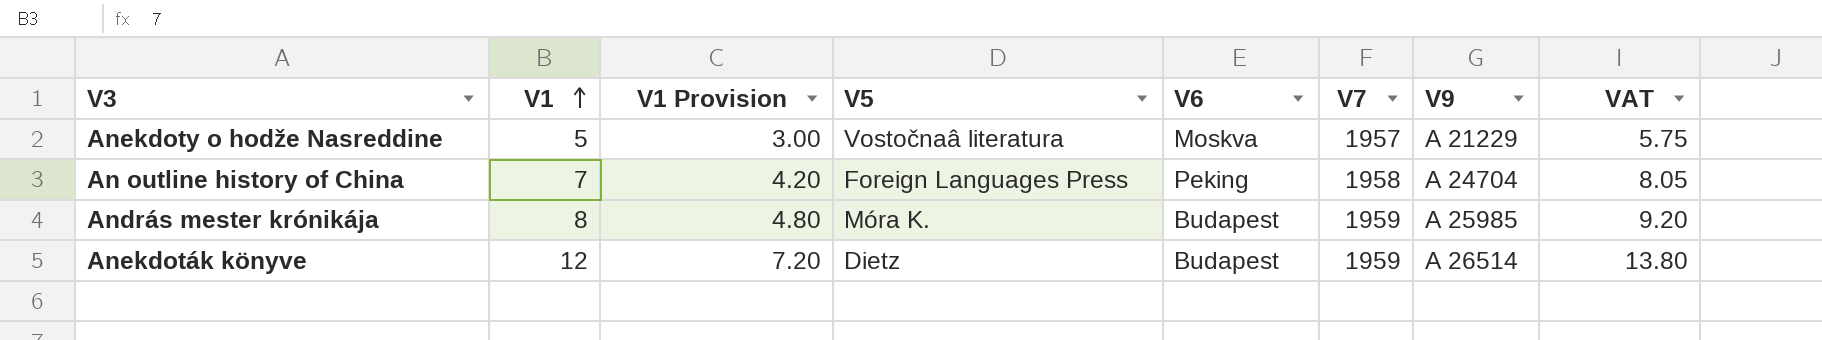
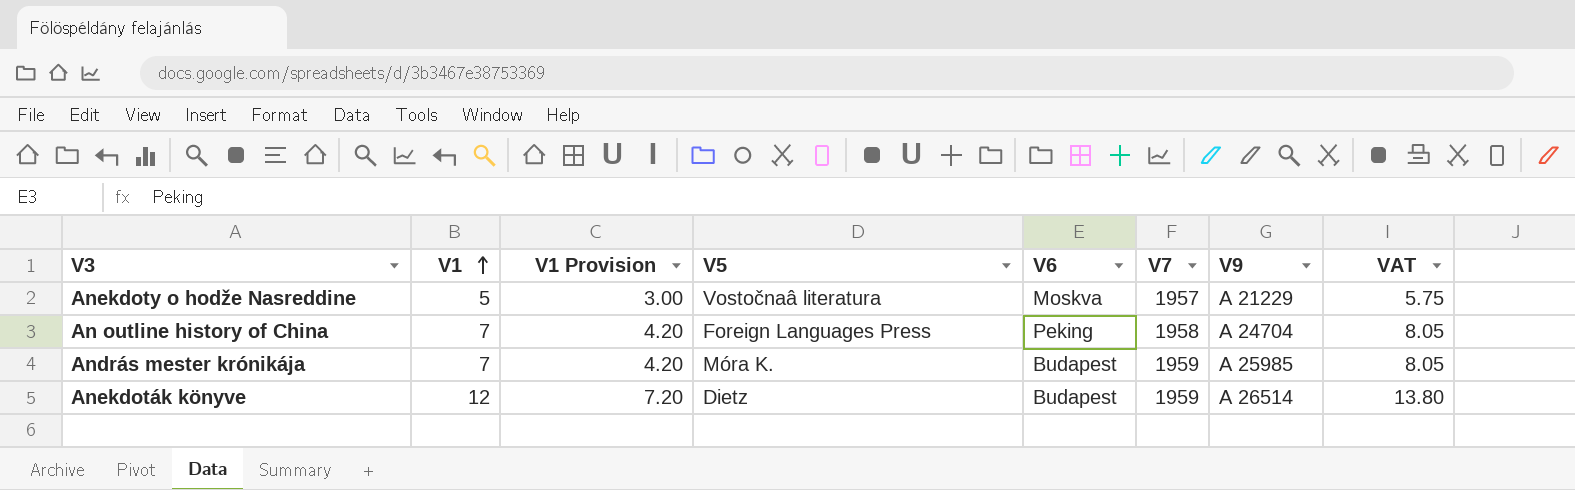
András mester krónikája | V1: 8 -> 7
András mester krónikája | V1 Provision: 4.80 -> 4.20
András mester krónikája | VAT: 9.20 -> 8.05

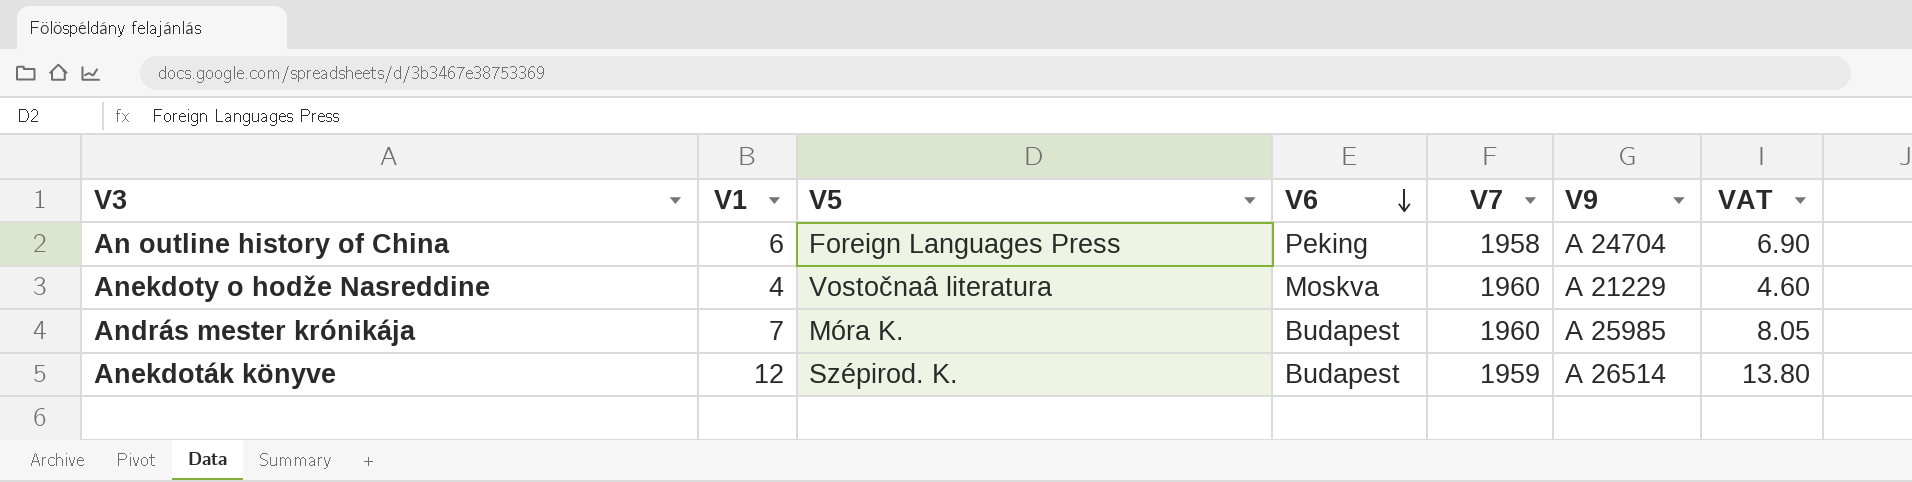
row order: V1 ascending -> V6 descending
column V1 Provision | formula: [V1] * 0.6 -> none
An outline history of China | V1: 7 -> 6
An outline history of China | VAT: 8.05 -> 6.90
Anekdoty o hodže Nasreddine | V1: 5 -> 4
Anekdoty o hodže Nasreddine | V7: 1957 -> 1960
Anekdoty o hodže Nasreddine | VAT: 5.75 -> 4.60
András mester krónikája | V7: 1959 -> 1960
Anekdoták könyve | V5: Dietz -> Szépirod. K.

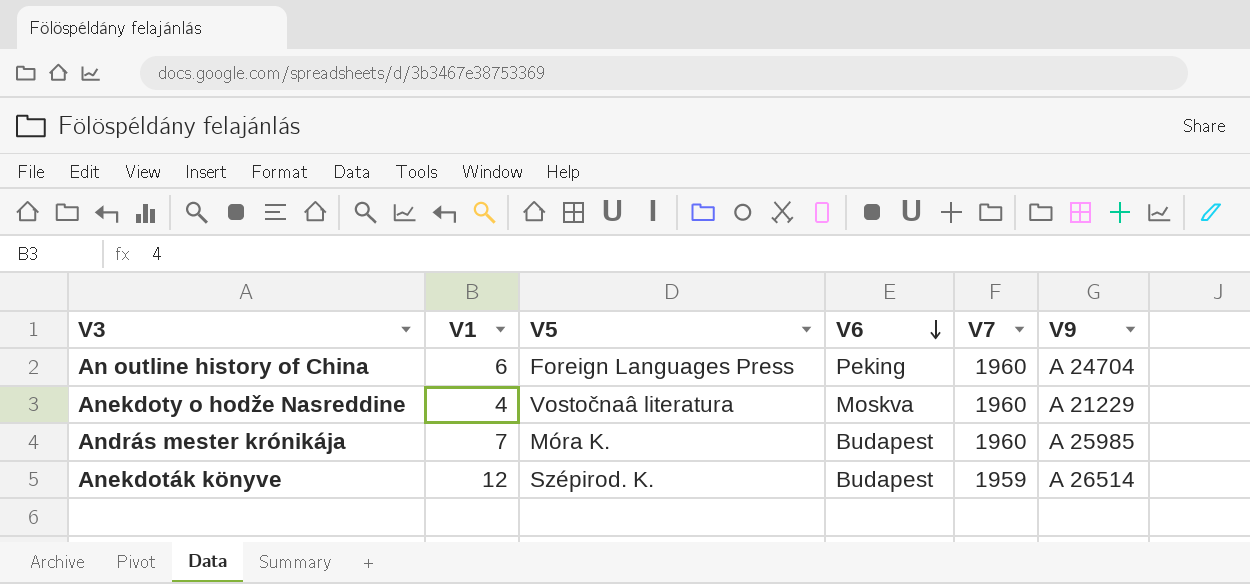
column VAT | formula: [V1] * 1.15 -> none
An outline history of China | V7: 1958 -> 1960

